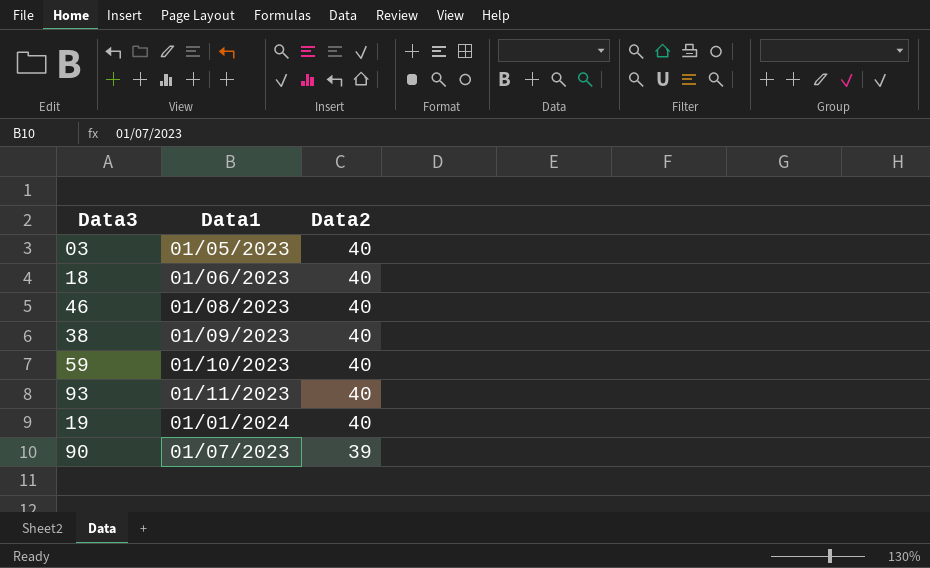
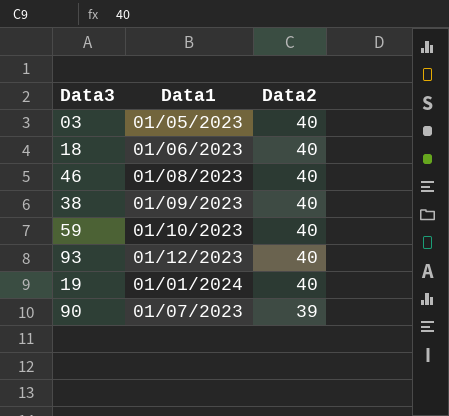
93 | Data1: 01/11/2023 -> 01/12/2023

